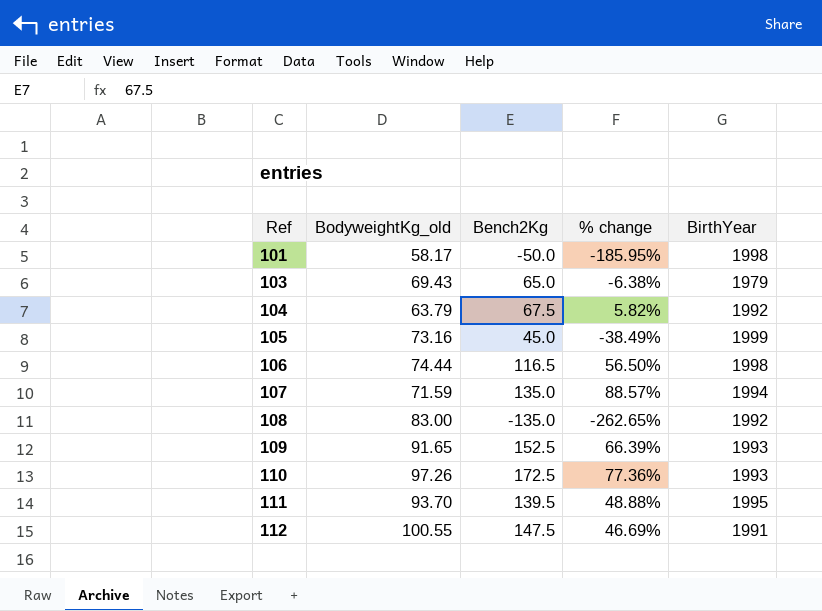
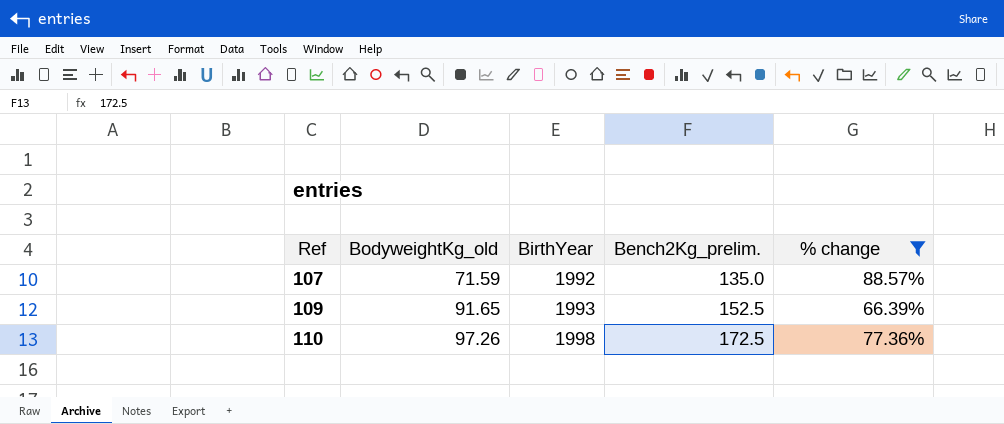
filter: none -> % change >= 66.39%
column BirthYear | position: 5 -> 3
column name: Bench2Kg -> Bench2Kg_prelim.
107 | BirthYear: 1994 -> 1992
110 | BirthYear: 1993 -> 1998

